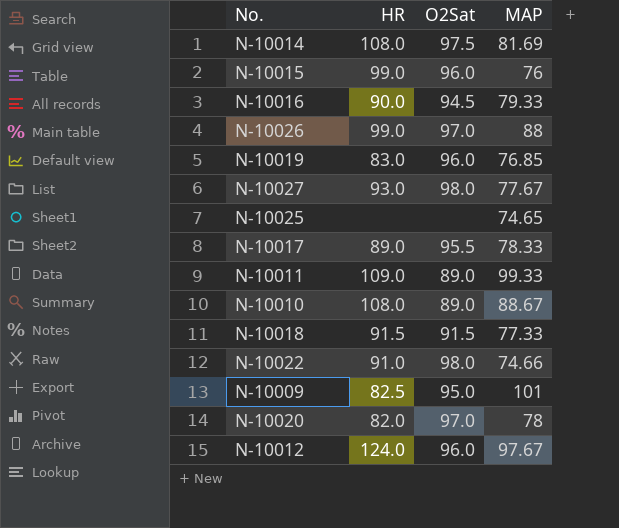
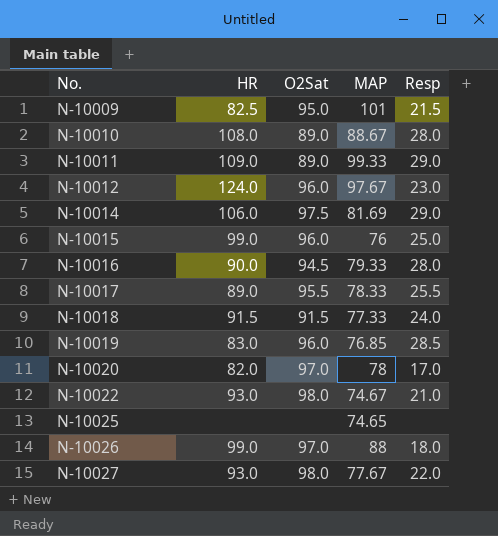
row order: none -> No. ascending
column Resp | position: none -> 5
N-10014 | HR: 108.0 -> 106.0
N-10022 | HR: 91.0 -> 93.0
N-10022 | MAP: 74.66 -> 74.67

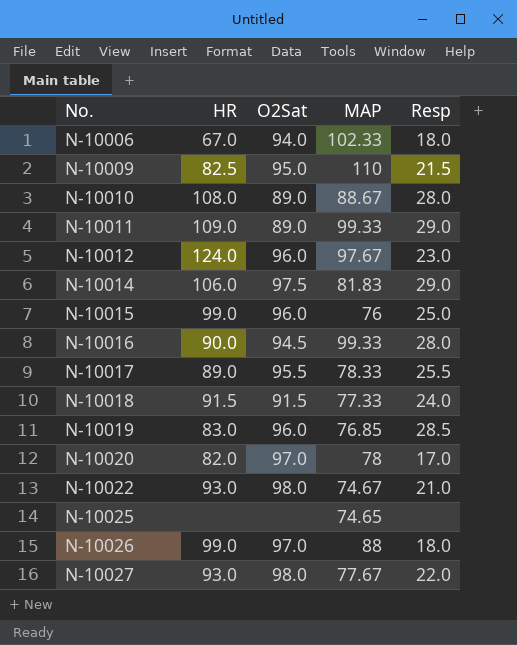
row N-10006: none -> 67.0 | 94.0 | 102.33 | 18.0
N-10009 | MAP: 101 -> 110
N-10014 | MAP: 81.69 -> 81.83
N-10016 | MAP: 79.33 -> 99.33

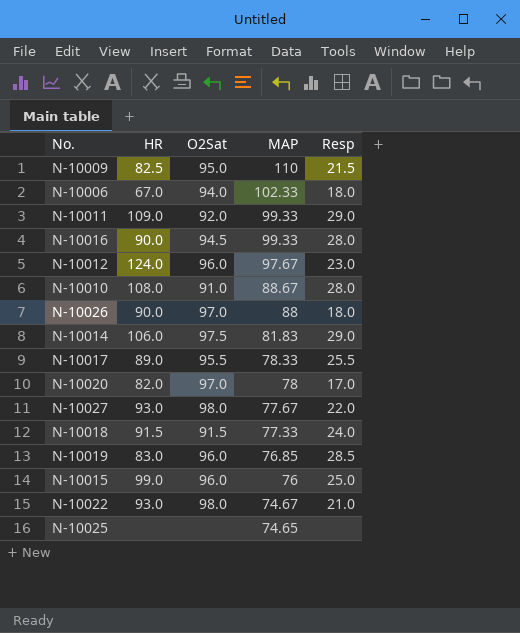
row order: No. ascending -> MAP descending
N-10011 | O2Sat: 89.0 -> 92.0
N-10010 | O2Sat: 89.0 -> 91.0
N-10026 | HR: 99.0 -> 90.0

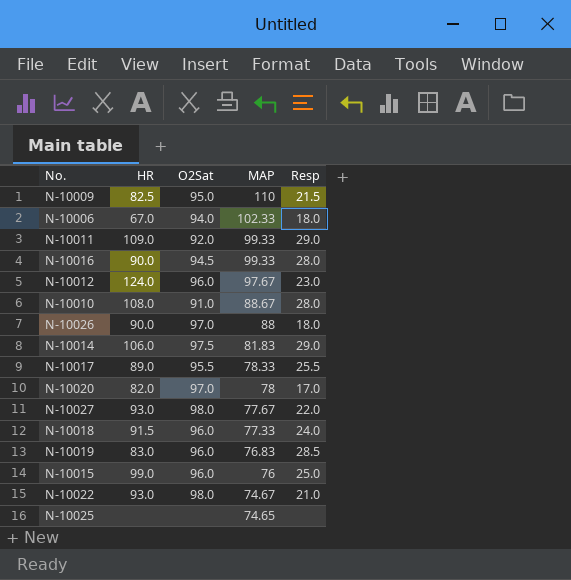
N-10018 | O2Sat: 91.5 -> 96.0
N-10019 | MAP: 76.85 -> 76.83

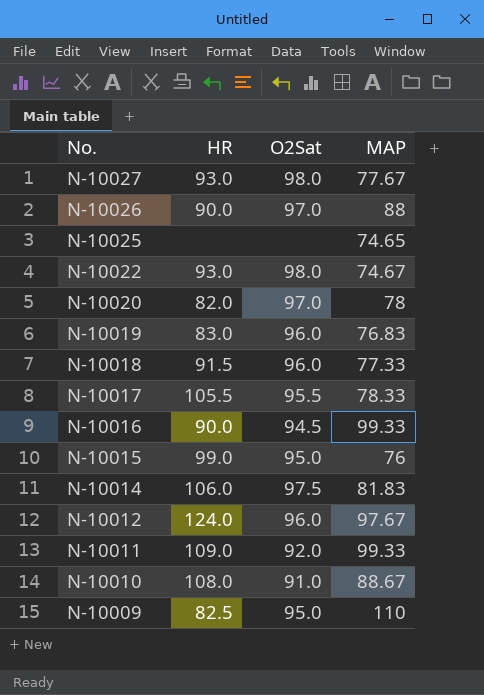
row order: MAP descending -> No. descending
column Resp | position: 5 -> none
row N-10006: 67.0 | 94.0 | 102.33 | 18.0 -> none
N-10017 | HR: 89.0 -> 105.5
N-10015 | O2Sat: 96.0 -> 95.0

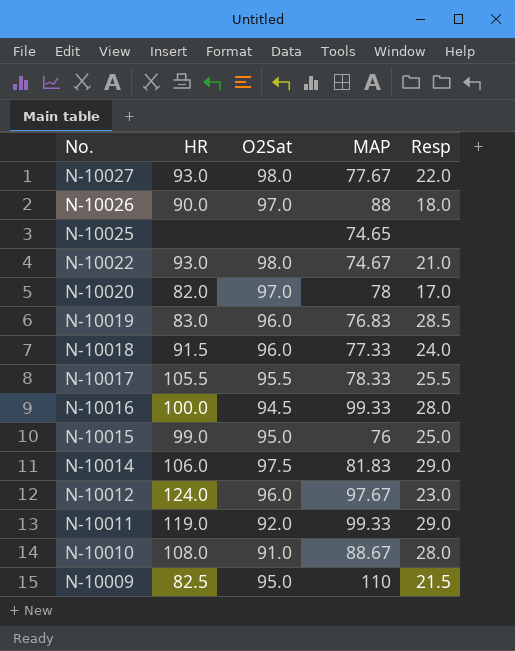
column Resp | position: none -> 5
N-10016 | HR: 90.0 -> 100.0
N-10011 | HR: 109.0 -> 119.0

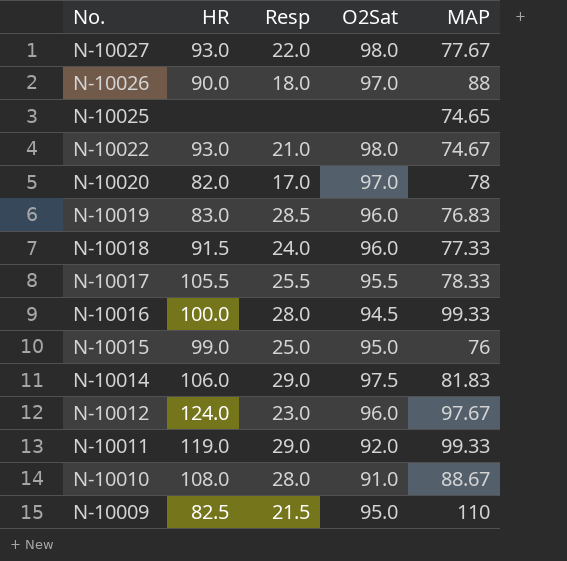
column Resp | position: 5 -> 3

